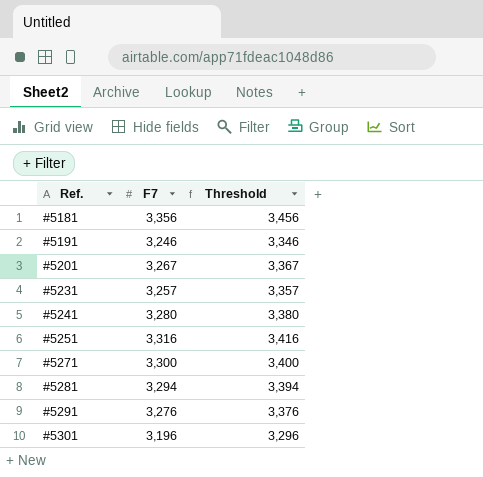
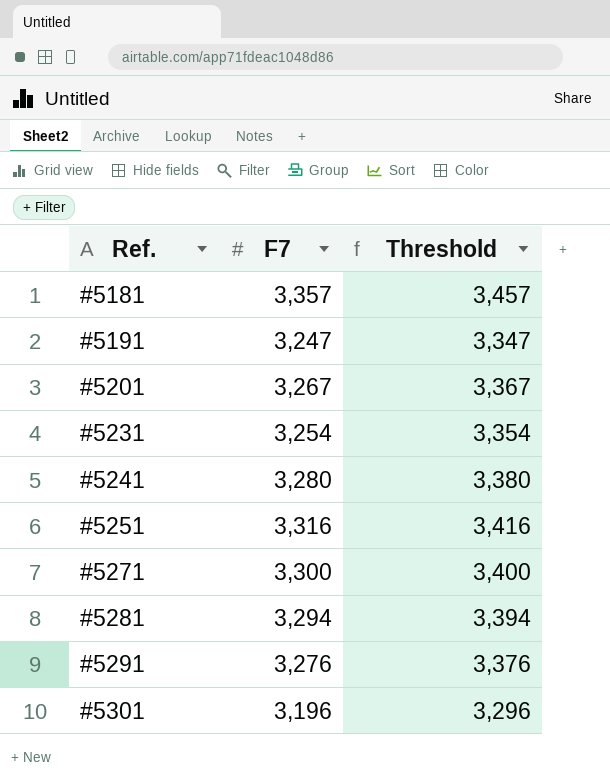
#5181 | F7: 3,356 -> 3,357
#5181 | Threshold: 3,456 -> 3,457
#5191 | F7: 3,246 -> 3,247
#5191 | Threshold: 3,346 -> 3,347
#5231 | F7: 3,257 -> 3,254
#5231 | Threshold: 3,357 -> 3,354

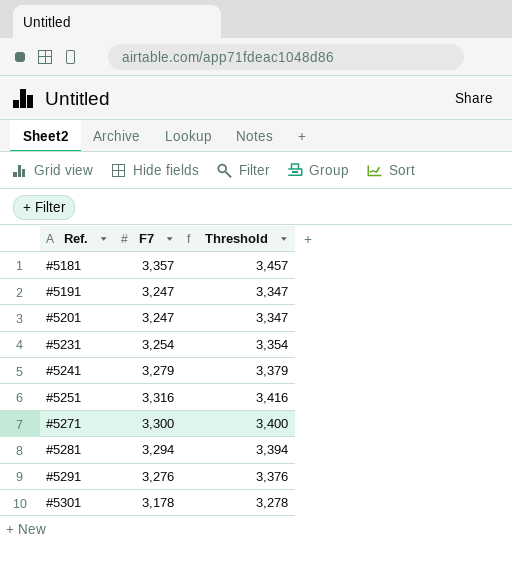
#5201 | F7: 3,267 -> 3,247
#5201 | Threshold: 3,367 -> 3,347
#5241 | F7: 3,280 -> 3,279
#5241 | Threshold: 3,380 -> 3,379
#5301 | F7: 3,196 -> 3,178
#5301 | Threshold: 3,296 -> 3,278

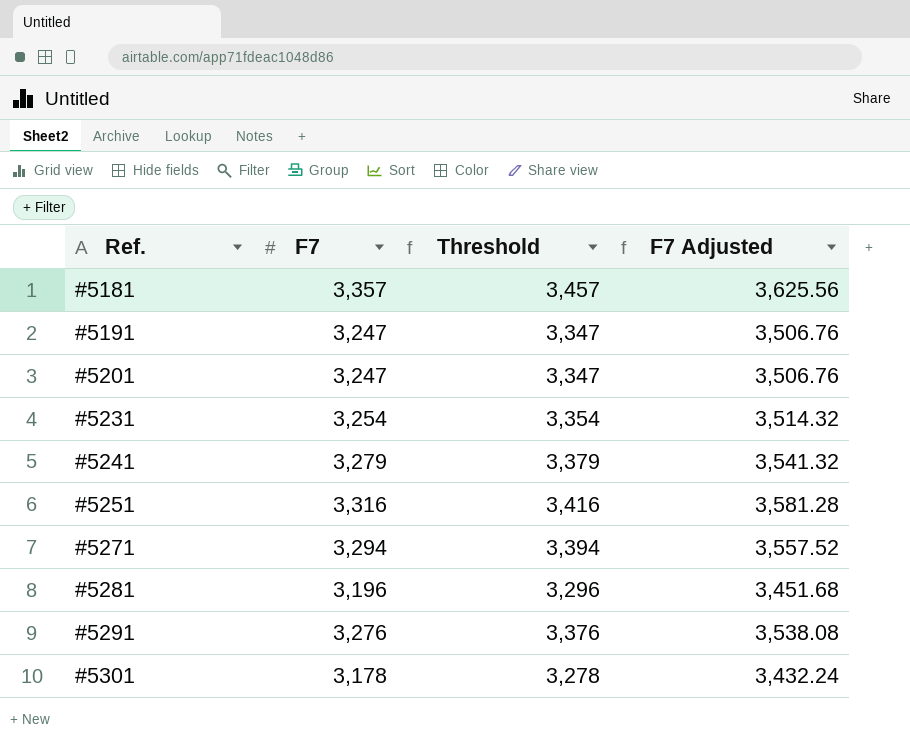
column F7 Adjusted | formula: none -> [F7] * 1.08
#5271 | F7: 3,300 -> 3,294
#5271 | Threshold: 3,400 -> 3,394
#5281 | F7: 3,294 -> 3,196
#5281 | Threshold: 3,394 -> 3,296

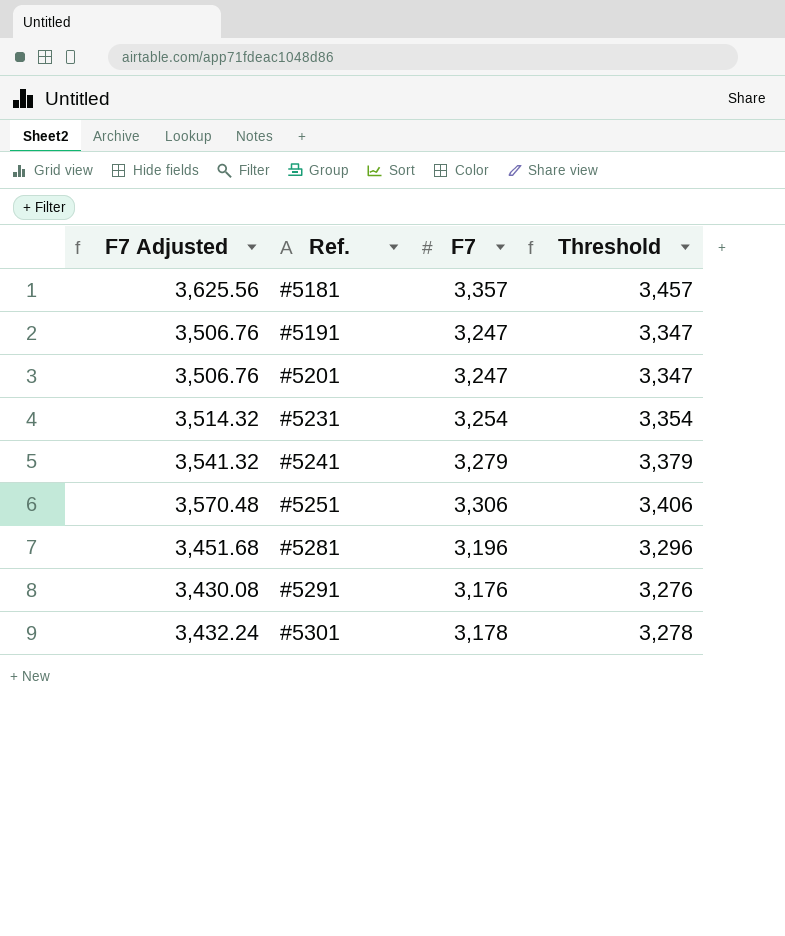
column F7 Adjusted | position: 4 -> 1
row #5271: 3,294 | 3,394 | 3,557.52 -> none
#5251 | F7 Adjusted: 3,581.28 -> 3,570.48
#5251 | F7: 3,316 -> 3,306
#5251 | Threshold: 3,416 -> 3,406
#5291 | F7 Adjusted: 3,538.08 -> 3,430.08
#5291 | F7: 3,276 -> 3,176
#5291 | Threshold: 3,376 -> 3,276

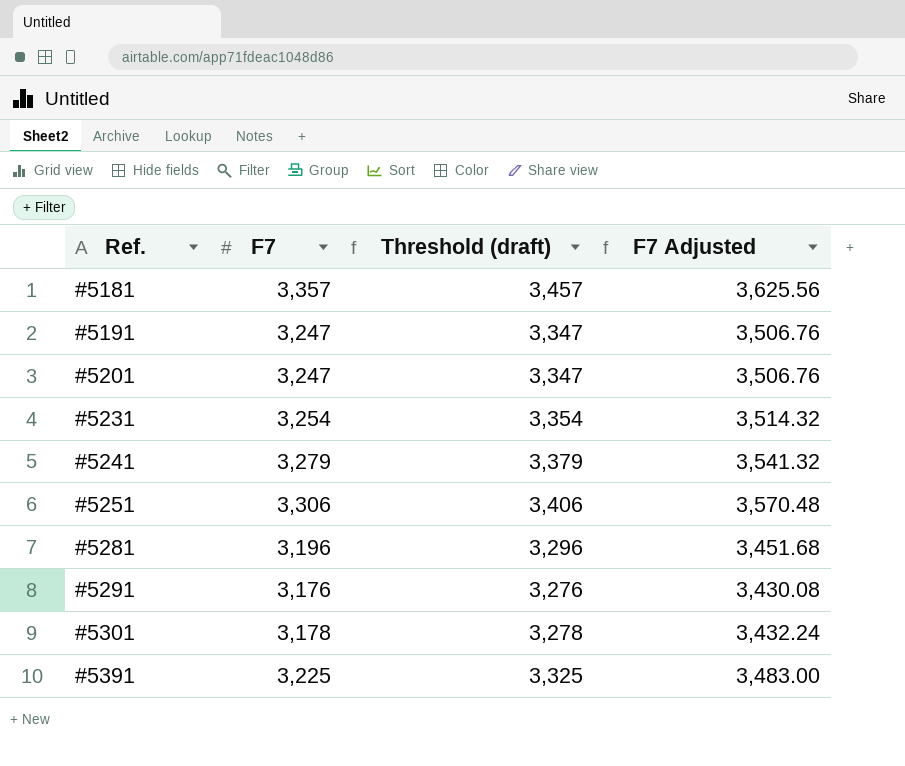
column name: Threshold -> Threshold (draft)
column F7 Adjusted | position: 1 -> 4
row #5391: none -> 3,225 | 3,325 | 3,483.00

